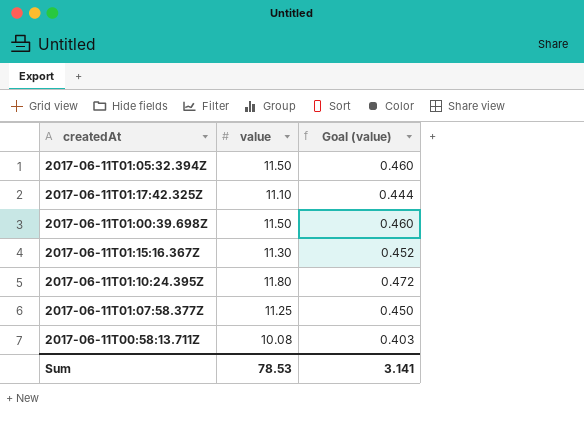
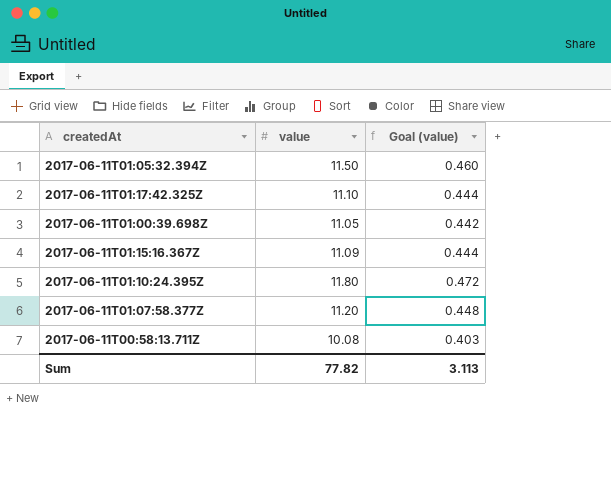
2017-06-11T01:00:39.698Z | value: 11.50 -> 11.05
2017-06-11T01:00:39.698Z | Goal (value): 0.460 -> 0.442
2017-06-11T01:15:16.367Z | value: 11.30 -> 11.09
2017-06-11T01:15:16.367Z | Goal (value): 0.452 -> 0.444
2017-06-11T01:07:58.377Z | value: 11.25 -> 11.20
2017-06-11T01:07:58.377Z | Goal (value): 0.450 -> 0.448
Sum | value: 78.53 -> 77.82
Sum | Goal (value): 3.141 -> 3.113

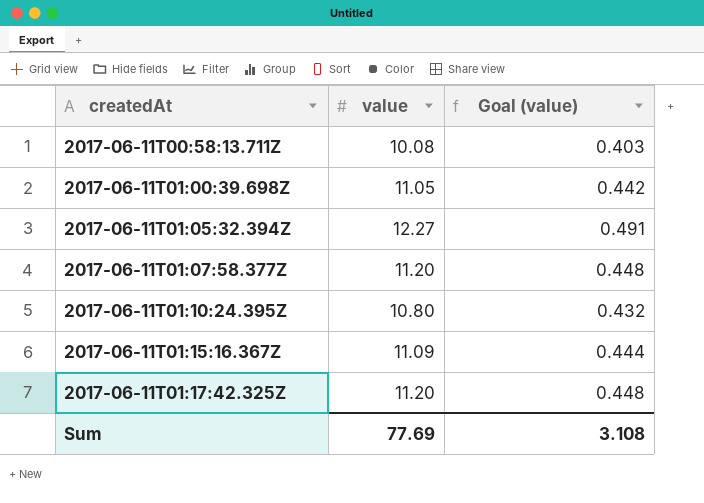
row order: none -> createdAt ascending
2017-06-11T01:05:32.394Z | value: 11.50 -> 12.27
2017-06-11T01:05:32.394Z | Goal (value): 0.460 -> 0.491
2017-06-11T01:10:24.395Z | value: 11.80 -> 10.80
2017-06-11T01:10:24.395Z | Goal (value): 0.472 -> 0.432
2017-06-11T01:17:42.325Z | value: 11.10 -> 11.20
2017-06-11T01:17:42.325Z | Goal (value): 0.444 -> 0.448
Sum | value: 77.82 -> 77.69
Sum | Goal (value): 3.113 -> 3.108

